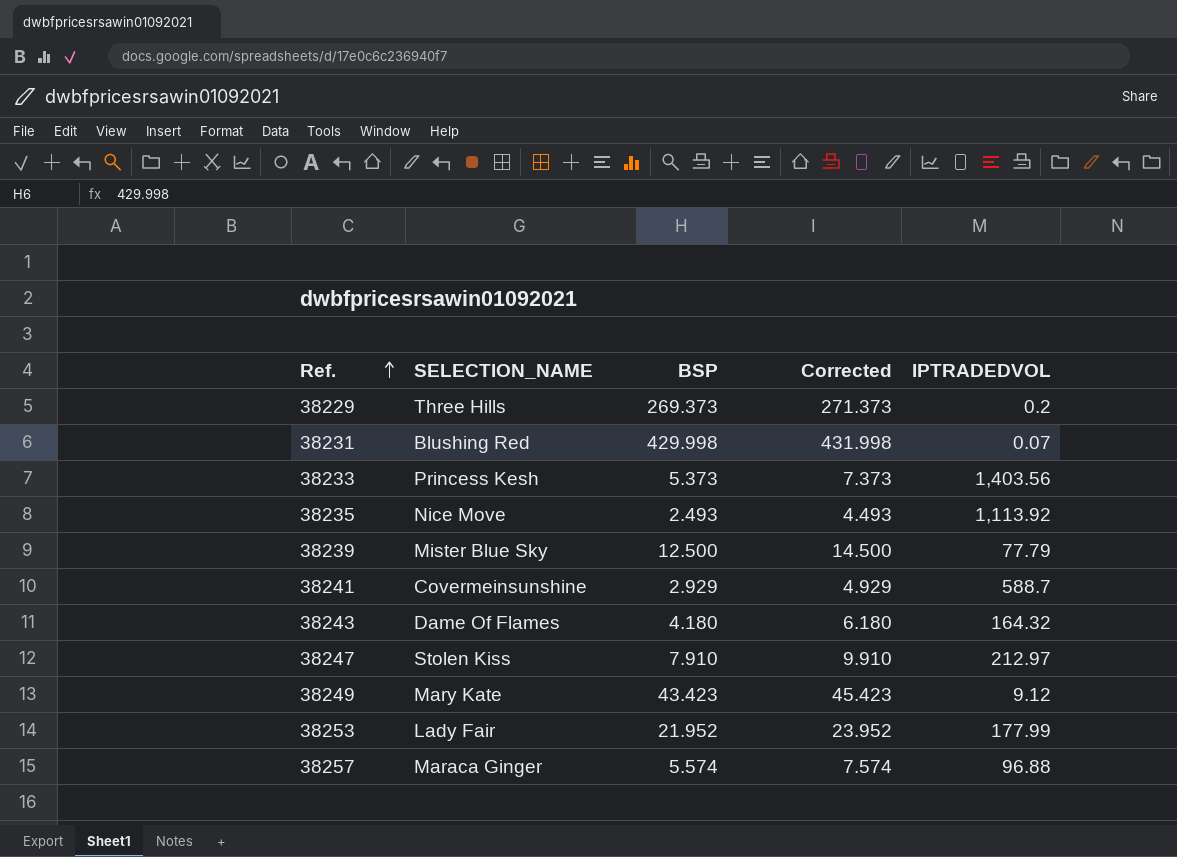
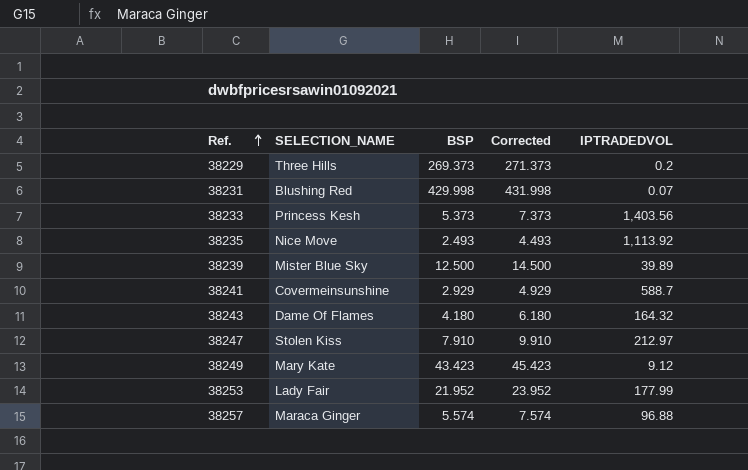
38239 | IPTRADEDVOL: 77.79 -> 39.89

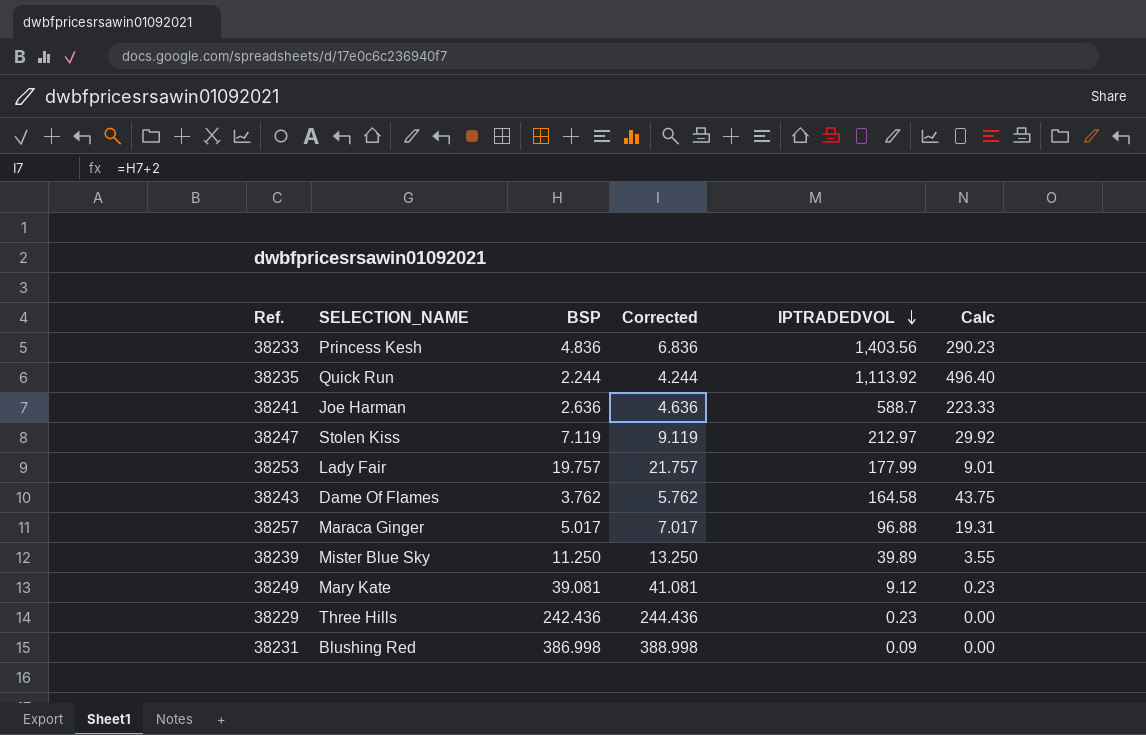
row order: Ref. ascending -> IPTRADEDVOL descending
column Calc | formula: none -> [IPTRADEDVOL] / [BSP]
38233 | BSP: 5.373 -> 4.836
38233 | Corrected: 7.373 -> 6.836
38235 | SELECTION_NAME: Nice Move -> Quick Run
38235 | BSP: 2.493 -> 2.244
38235 | Corrected: 4.493 -> 4.244
38241 | SELECTION_NAME: Covermeinsunshine -> Joe Harman
38241 | BSP: 2.929 -> 2.636
38241 | Corrected: 4.929 -> 4.636
38247 | BSP: 7.910 -> 7.119
38247 | Corrected: 9.910 -> 9.119
38253 | BSP: 21.952 -> 19.757
38253 | Corrected: 23.952 -> 21.757
38243 | BSP: 4.180 -> 3.762
38243 | Corrected: 6.180 -> 5.762
38243 | IPTRADEDVOL: 164.32 -> 164.58
38257 | BSP: 5.574 -> 5.017
38257 | Corrected: 7.574 -> 7.017
38239 | BSP: 12.500 -> 11.250
38239 | Corrected: 14.500 -> 13.250
38249 | BSP: 43.423 -> 39.081
38249 | Corrected: 45.423 -> 41.081
38229 | BSP: 269.373 -> 242.436
38229 | Corrected: 271.373 -> 244.436
38229 | IPTRADEDVOL: 0.2 -> 0.23
38231 | BSP: 429.998 -> 386.998
38231 | Corrected: 431.998 -> 388.998
38231 | IPTRADEDVOL: 0.07 -> 0.09

